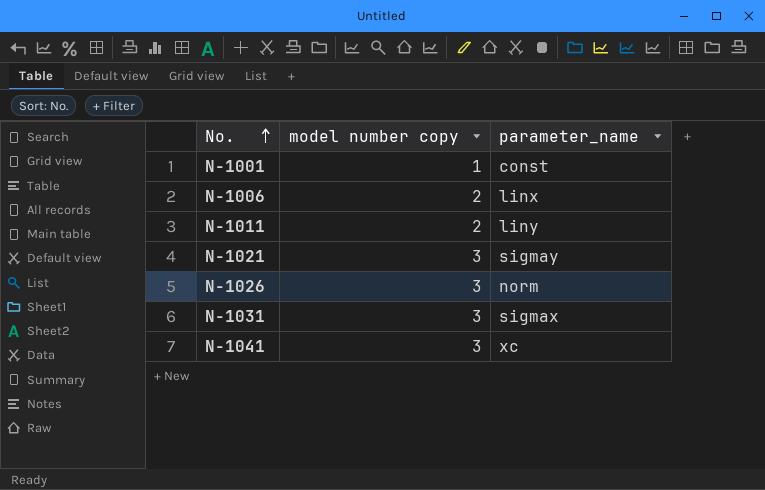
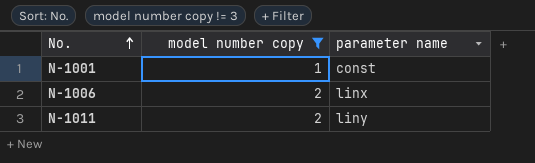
filter: none -> model number copy != 3
column name: parameter_name -> parameter name

